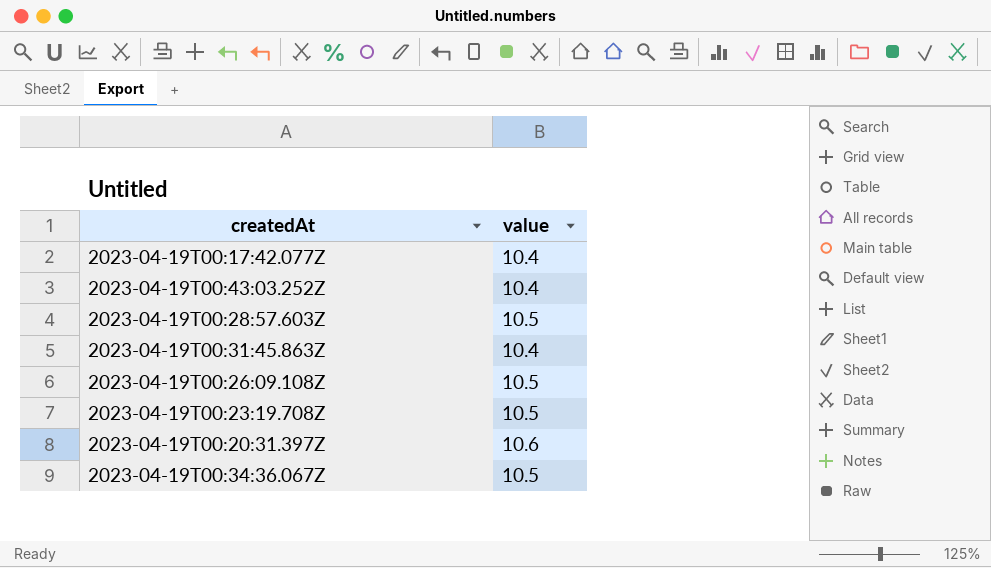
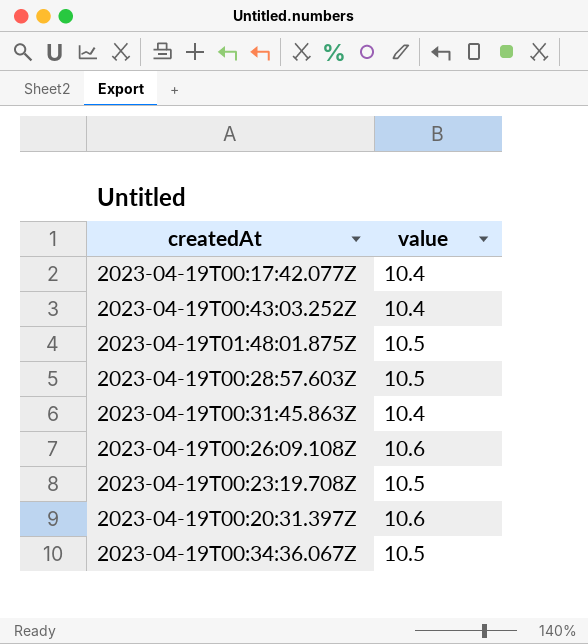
row 2023-04-19T01:48:01.875Z: none -> 10.5
2023-04-19T00:26:09.108Z | value: 10.5 -> 10.6

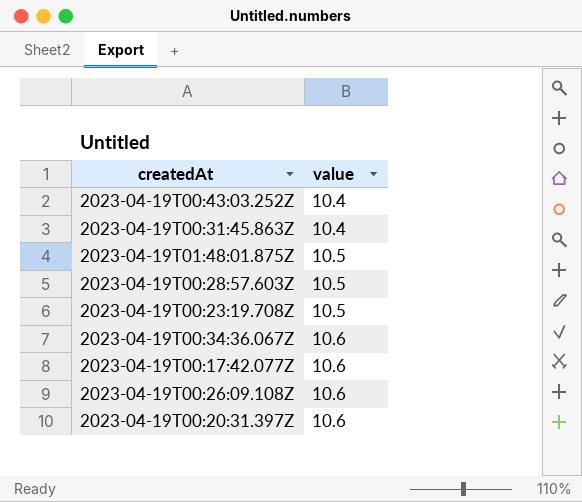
row order: none -> value ascending
2023-04-19T00:34:36.067Z | value: 10.5 -> 10.6
2023-04-19T00:17:42.077Z | value: 10.4 -> 10.6

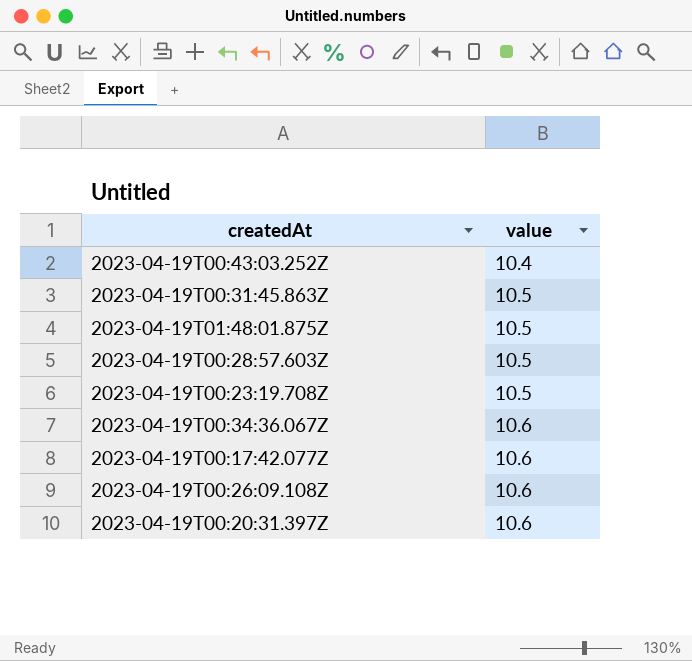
2023-04-19T00:31:45.863Z | value: 10.4 -> 10.5

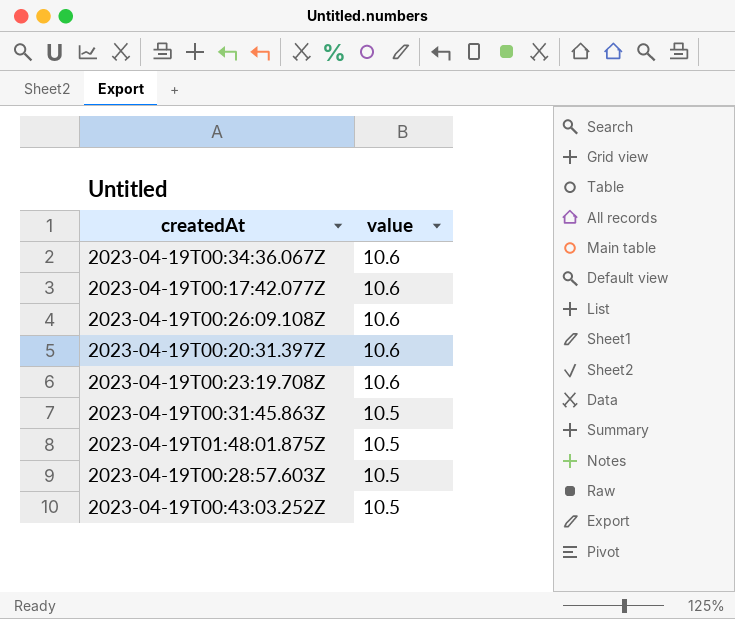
row order: value ascending -> value descending
2023-04-19T00:23:19.708Z | value: 10.5 -> 10.6
2023-04-19T00:43:03.252Z | value: 10.4 -> 10.5

